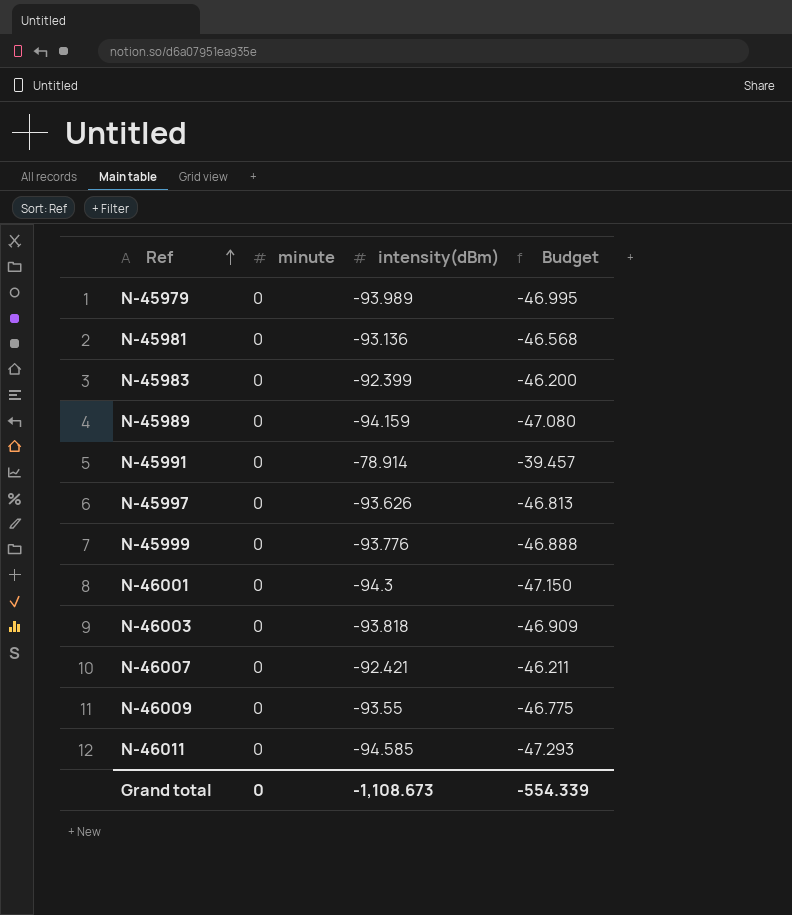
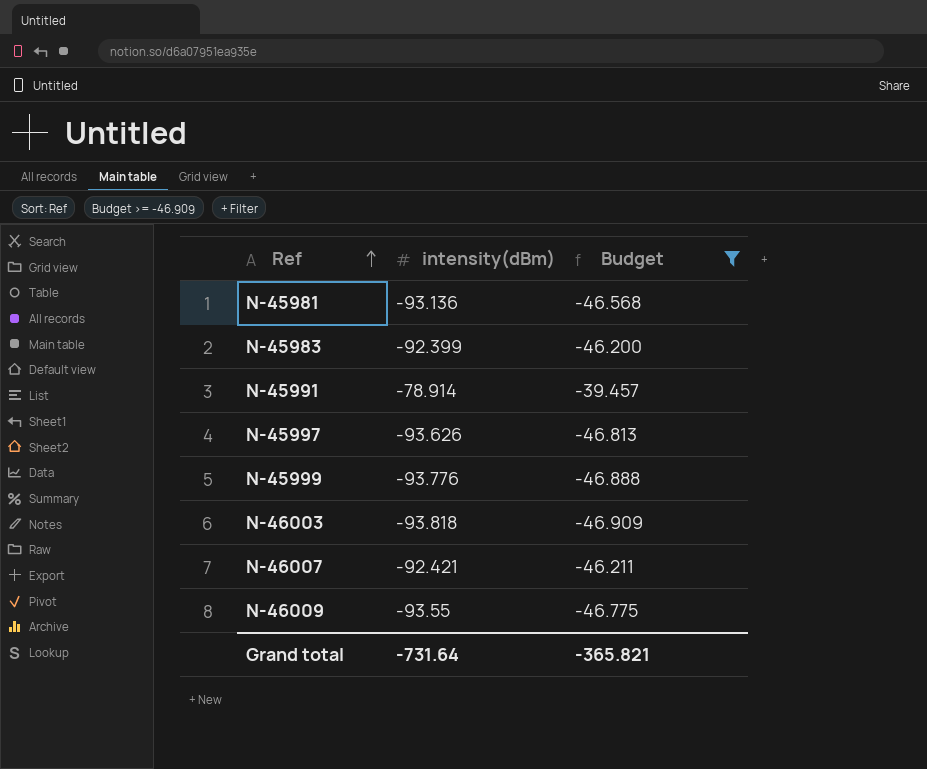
filter: none -> Budget >= -46.909
column minute | position: 2 -> none
Grand total | intensity(dBm): -1,108.673 -> -731.64
Grand total | Budget: -554.339 -> -365.821

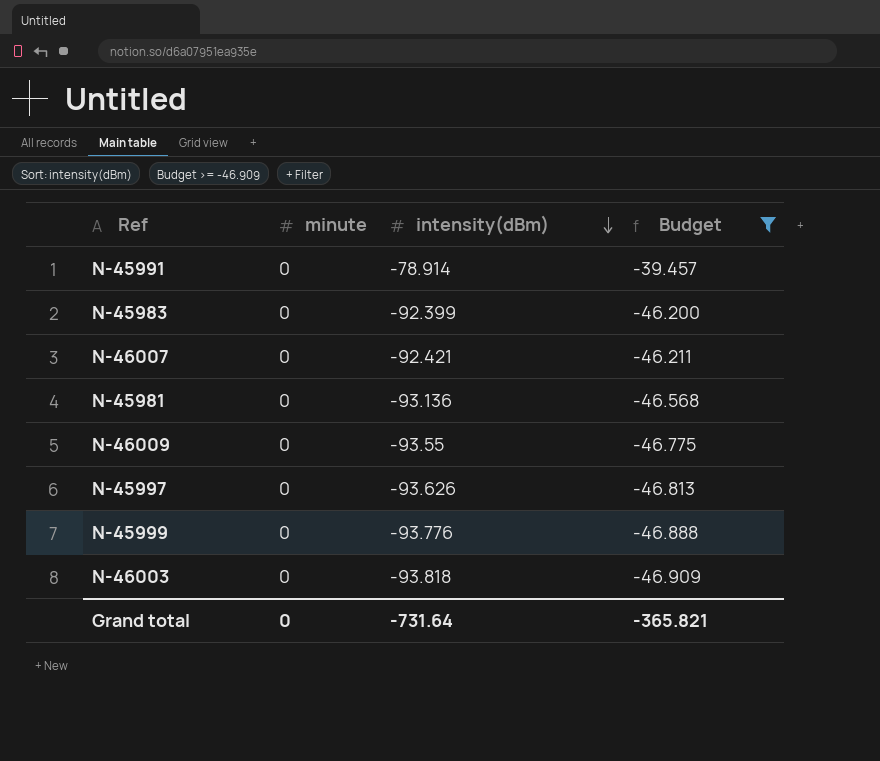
row order: Ref ascending -> intensity(dBm) descending
column minute | position: none -> 2

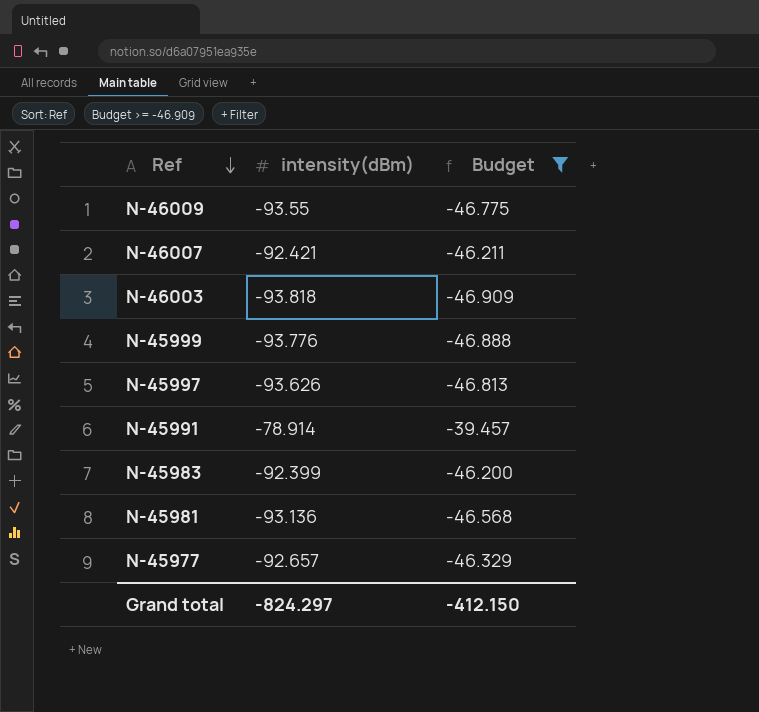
row order: intensity(dBm) descending -> Ref descending
column minute | position: 2 -> none
row N-45977: none -> -92.657 | -46.329
Grand total | intensity(dBm): -731.64 -> -824.297
Grand total | Budget: -365.821 -> -412.150

